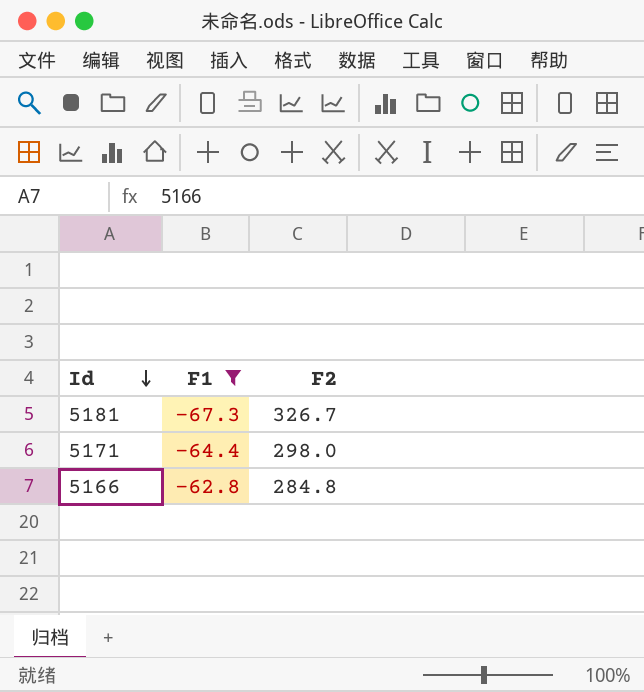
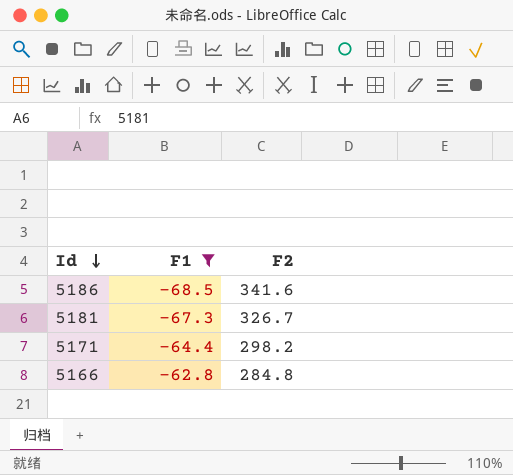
row 5186: none -> -68.5 | 341.6
5171 | F2: 298.0 -> 298.2

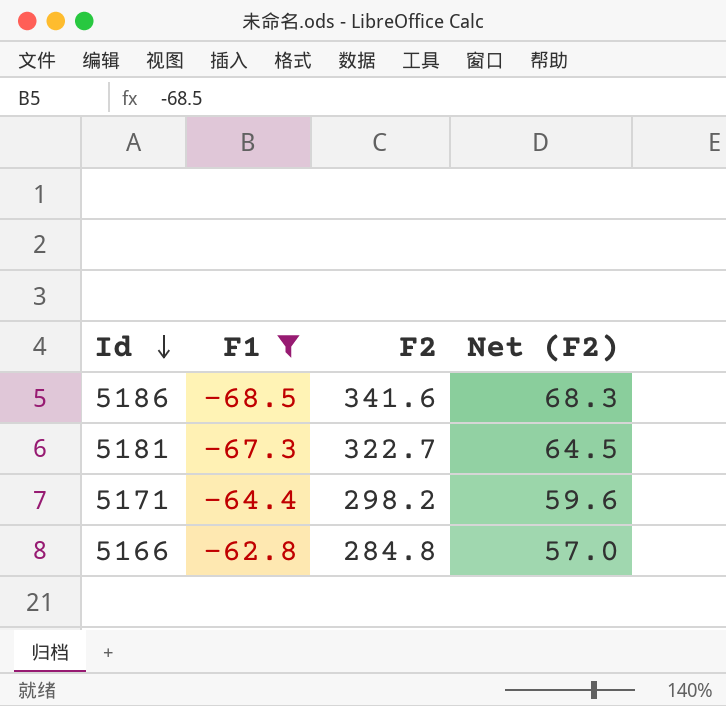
column Net (F2) | formula: none -> [F2] * 0.2
5181 | F2: 326.7 -> 322.7

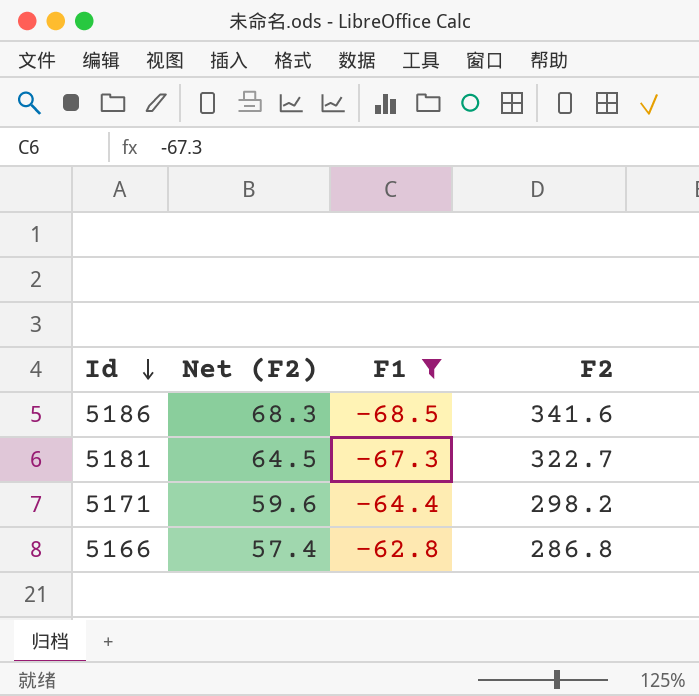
column Net (F2) | position: 4 -> 2
5166 | Net (F2): 57.0 -> 57.4
5166 | F2: 284.8 -> 286.8

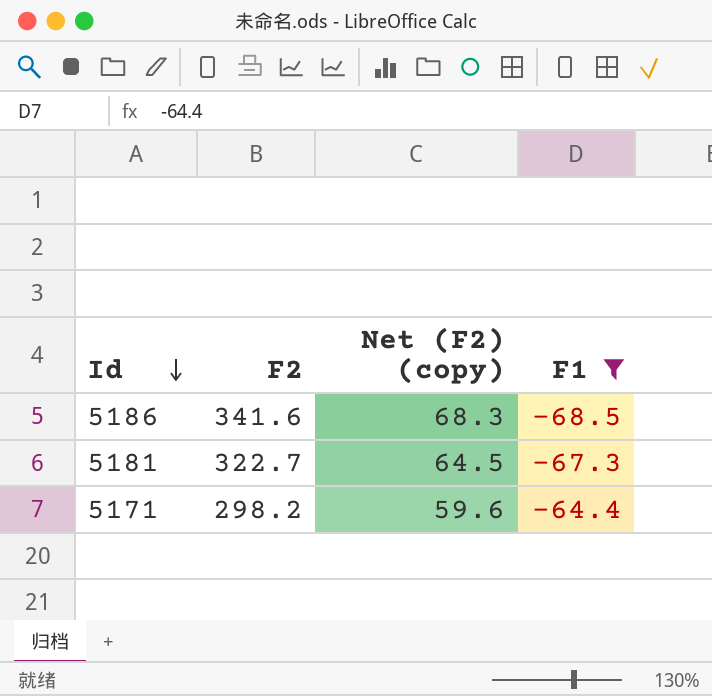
column F2 | position: 4 -> 2
column name: Net (F2) -> Net (F2) (copy)
row 5166: 57.4 | -62.8 | 286.8 -> none

